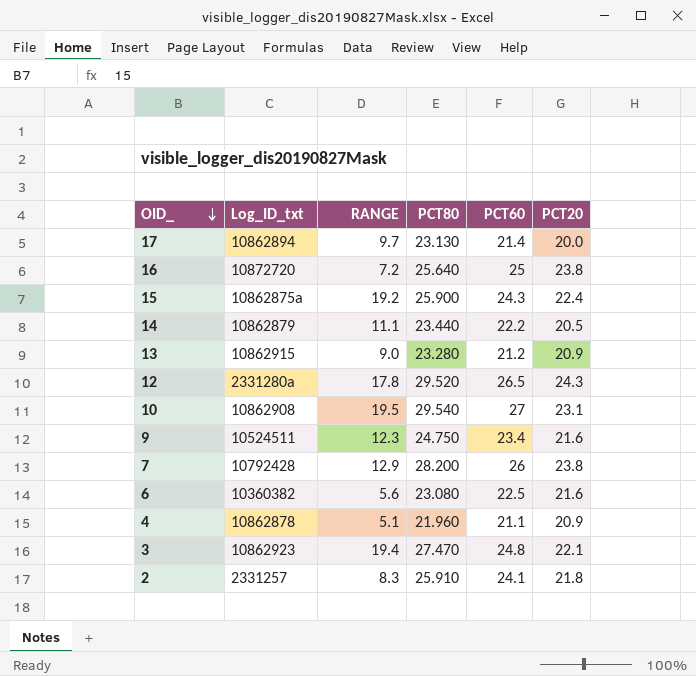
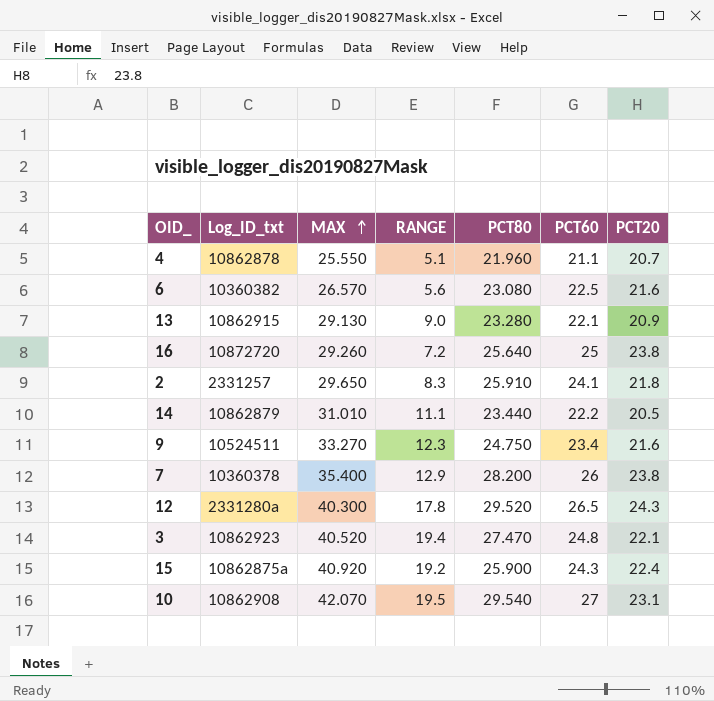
row order: OID_ descending -> MAX ascending
column MAX | position: none -> 3
row 17: 10862894 | 9.7 | 23.130 | 21.4 | 20.0 -> none
4 | PCT20: 20.9 -> 20.7
13 | PCT60: 21.2 -> 22.1
7 | Log_ID_txt: 10792428 -> 10360378

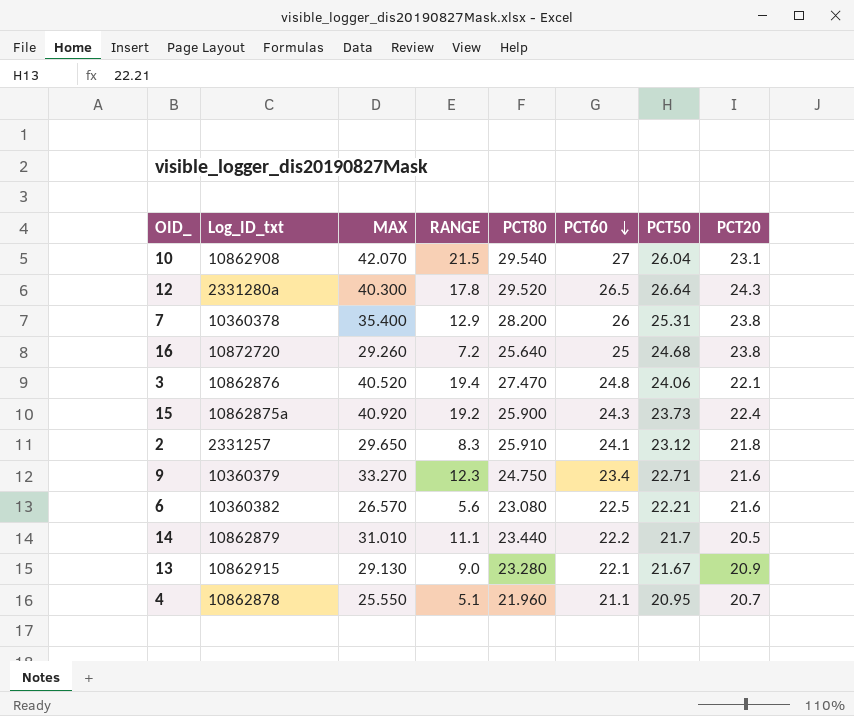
row order: MAX ascending -> PCT60 descending
column PCT50 | position: none -> 7
10 | RANGE: 19.5 -> 21.5
3 | Log_ID_txt: 10862923 -> 10862876
9 | Log_ID_txt: 10524511 -> 10360379

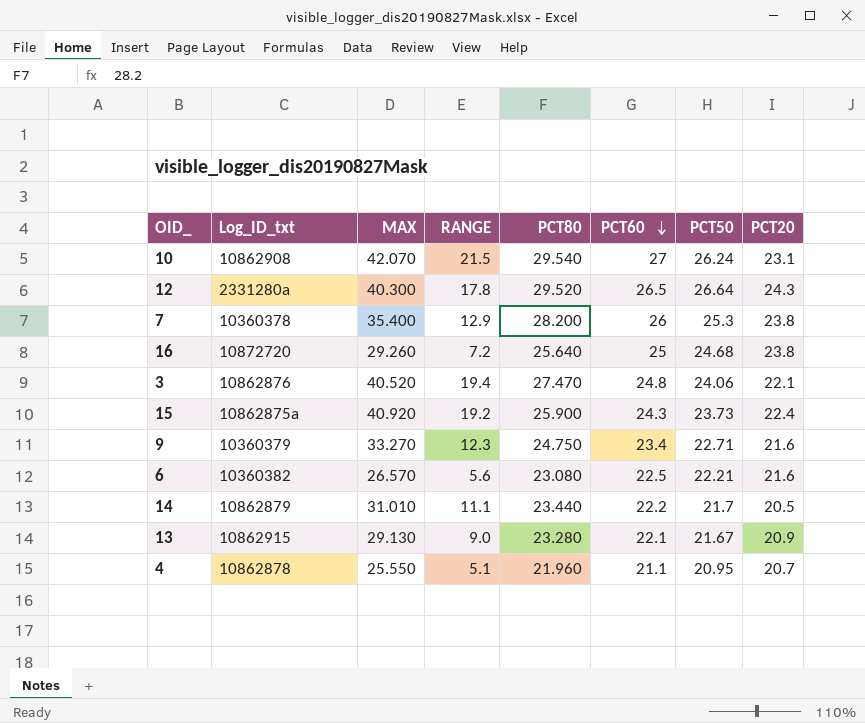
row 2: 2331257 | 29.650 | 8.3 | 25.910 | 24.1 | 23.12 | 21.8 -> none
10 | PCT50: 26.04 -> 26.24
7 | PCT50: 25.31 -> 25.3

